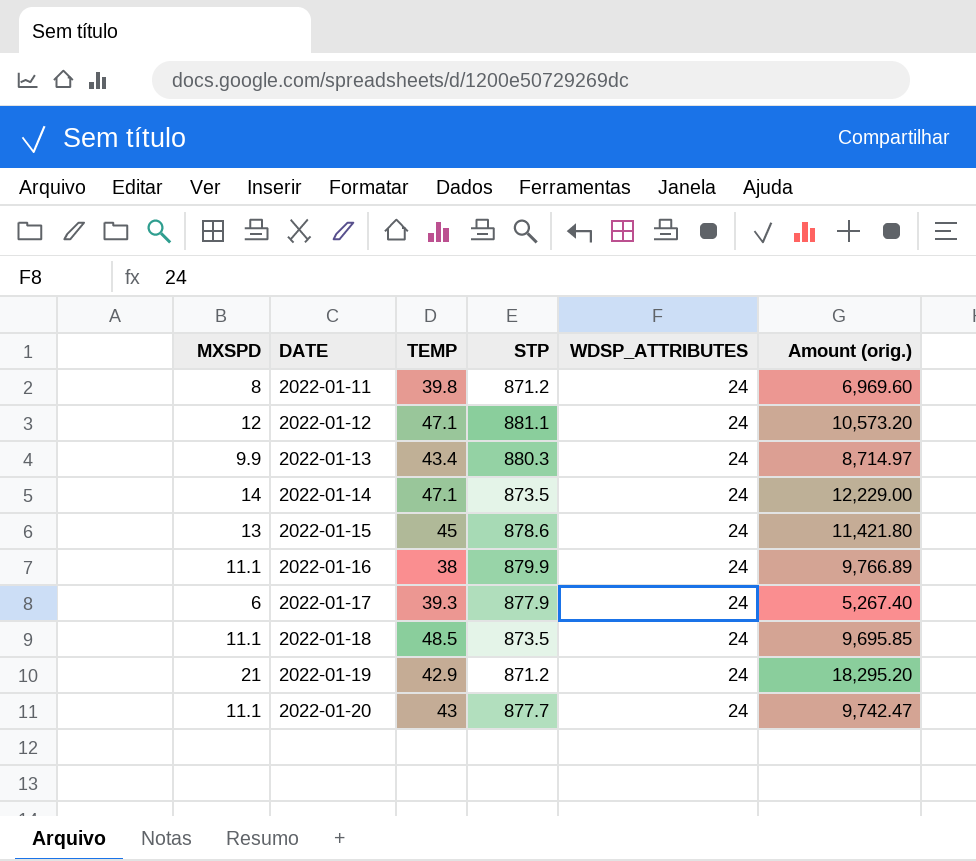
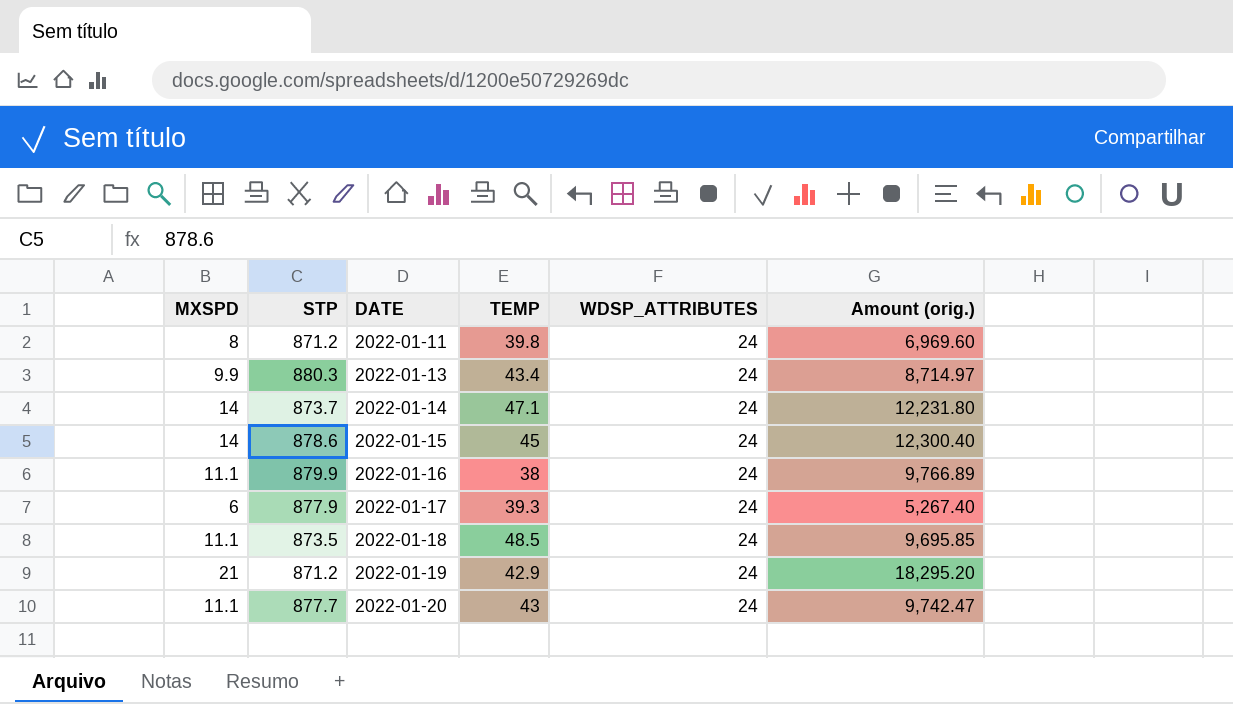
column STP | position: 4 -> 2
row 2022-01-12: 12 | 47.1 | 881.1 | 24 | 10,573.20 -> none
2022-01-14 | STP: 873.5 -> 873.7
2022-01-14 | Amount (orig.): 12,229.00 -> 12,231.80
2022-01-15 | MXSPD: 13 -> 14
2022-01-15 | Amount (orig.): 11,421.80 -> 12,300.40

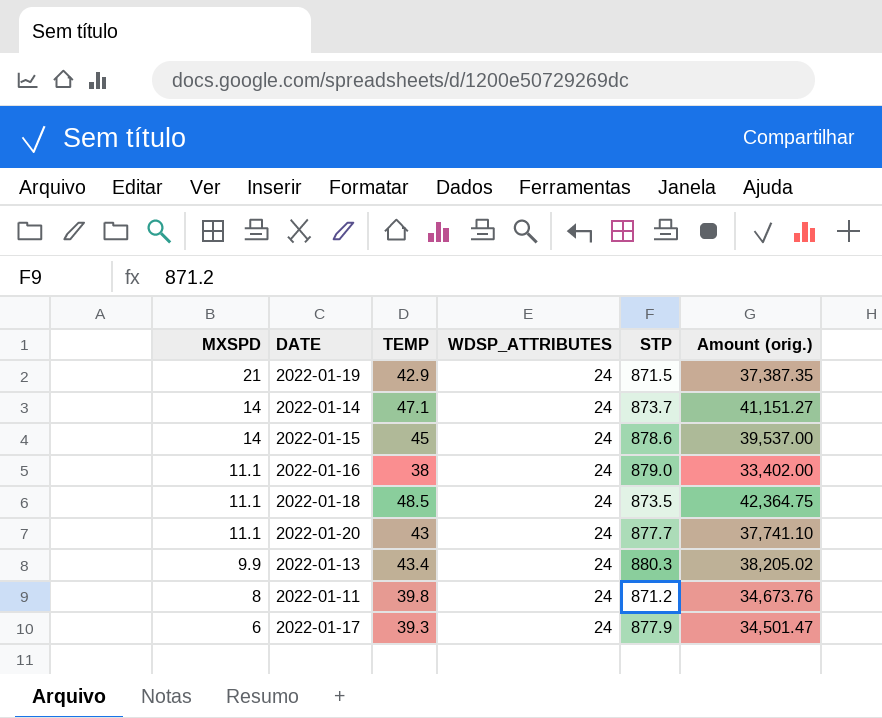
row order: DATE ascending -> MXSPD descending
column STP | position: 2 -> 5
column Amount (orig.) | formula: [MXSPD] * [STP] -> [TEMP] * [STP]
2022-01-19 | STP: 871.2 -> 871.5
2022-01-16 | STP: 879.9 -> 879.0

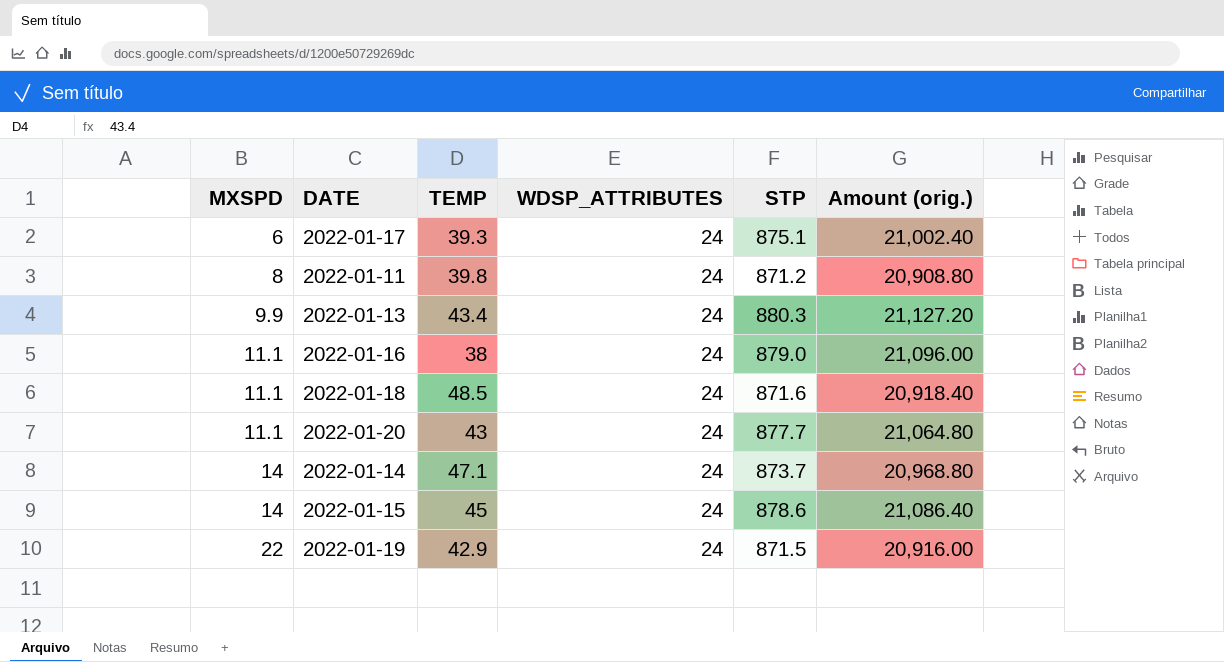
row order: MXSPD descending -> MXSPD ascending
column Amount (orig.) | formula: [TEMP] * [STP] -> [WDSP_ATTRIBUTES] * [STP]
2022-01-17 | STP: 877.9 -> 875.1
2022-01-18 | STP: 873.5 -> 871.6
2022-01-19 | MXSPD: 21 -> 22

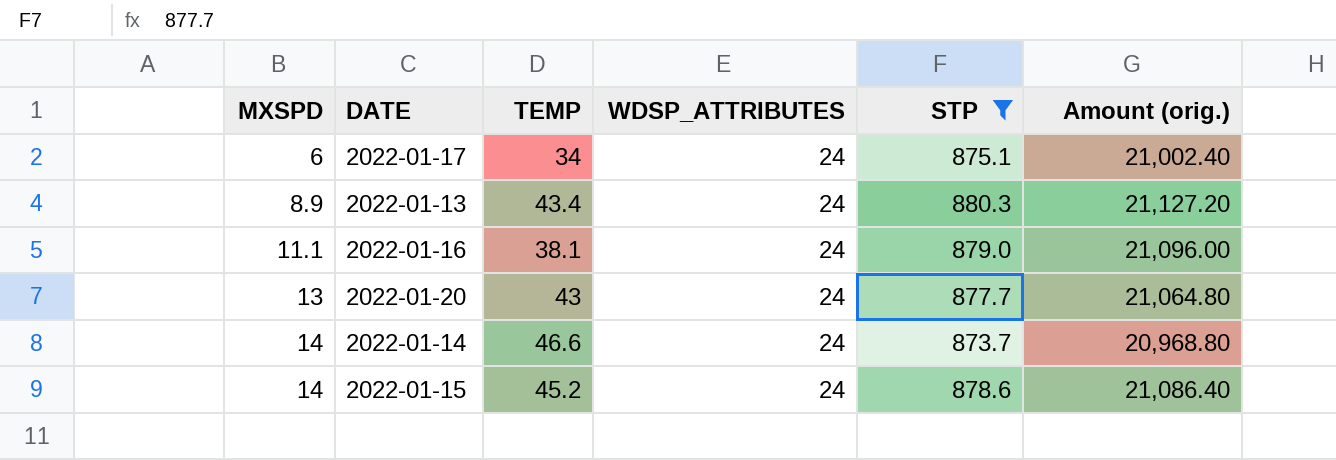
filter: none -> STP >= 873.7
2022-01-17 | TEMP: 39.3 -> 34
2022-01-13 | MXSPD: 9.9 -> 8.9
2022-01-16 | TEMP: 38 -> 38.1
2022-01-20 | MXSPD: 11.1 -> 13
2022-01-14 | TEMP: 47.1 -> 46.6
2022-01-15 | TEMP: 45 -> 45.2

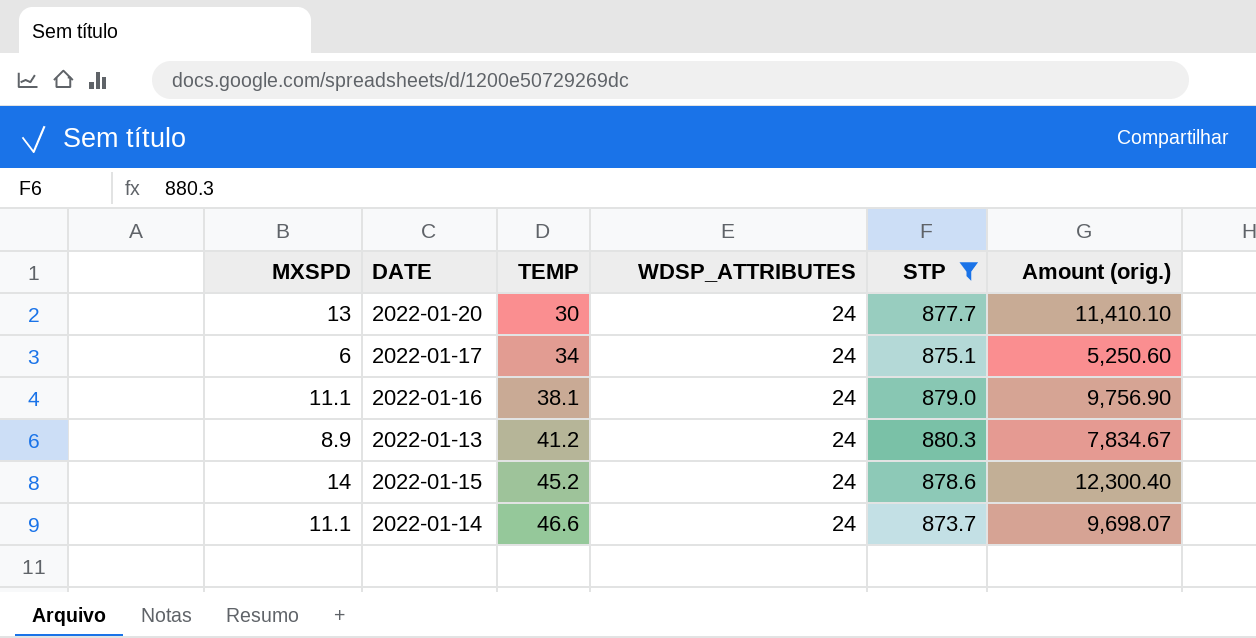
row order: MXSPD ascending -> TEMP ascending
column Amount (orig.) | formula: [WDSP_ATTRIBUTES] * [STP] -> [MXSPD] * [STP]
2022-01-20 | TEMP: 43 -> 30
2022-01-13 | TEMP: 43.4 -> 41.2
2022-01-14 | MXSPD: 14 -> 11.1

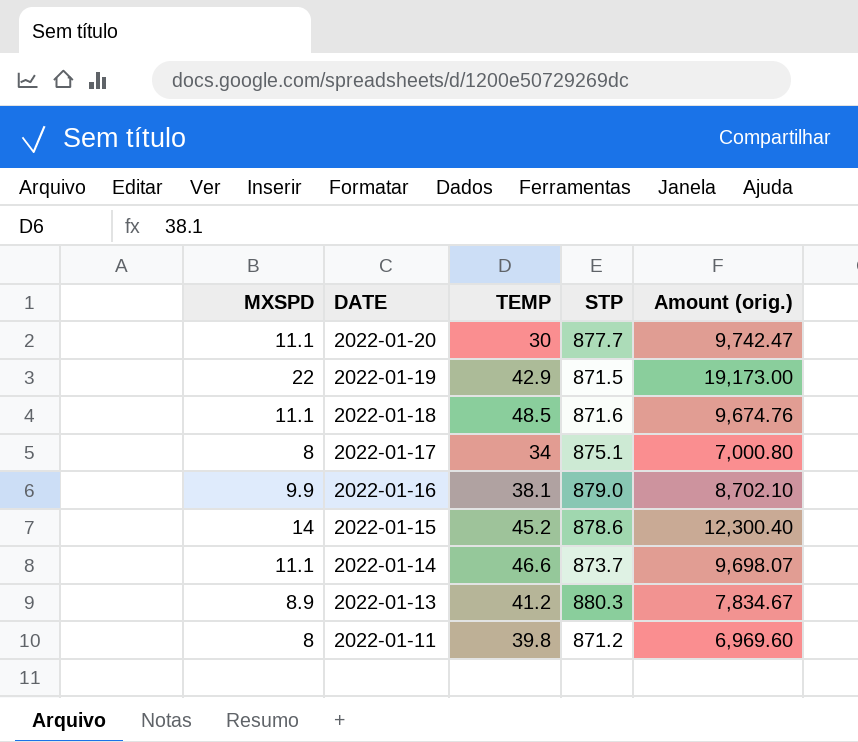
filter: STP >= 873.7 -> none
row order: TEMP ascending -> DATE descending
column WDSP_ATTRIBUTES | position: 4 -> none
2022-01-20 | MXSPD: 13 -> 11.1
2022-01-20 | Amount (orig.): 11,410.10 -> 9,742.47
2022-01-17 | MXSPD: 6 -> 8
2022-01-17 | Amount (orig.): 5,250.60 -> 7,000.80
2022-01-16 | MXSPD: 11.1 -> 9.9
2022-01-16 | Amount (orig.): 9,756.90 -> 8,702.10

